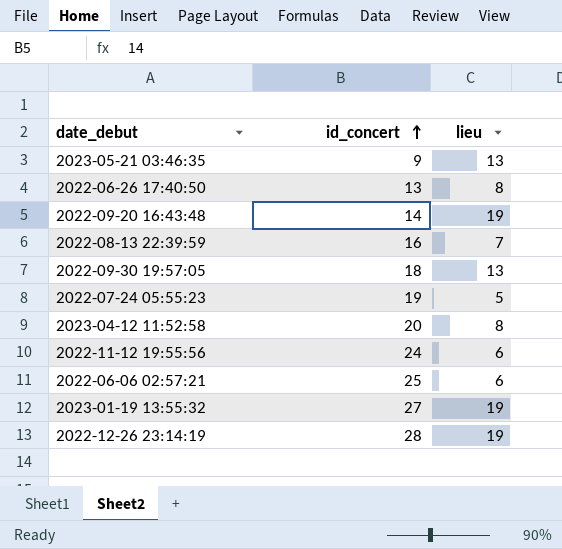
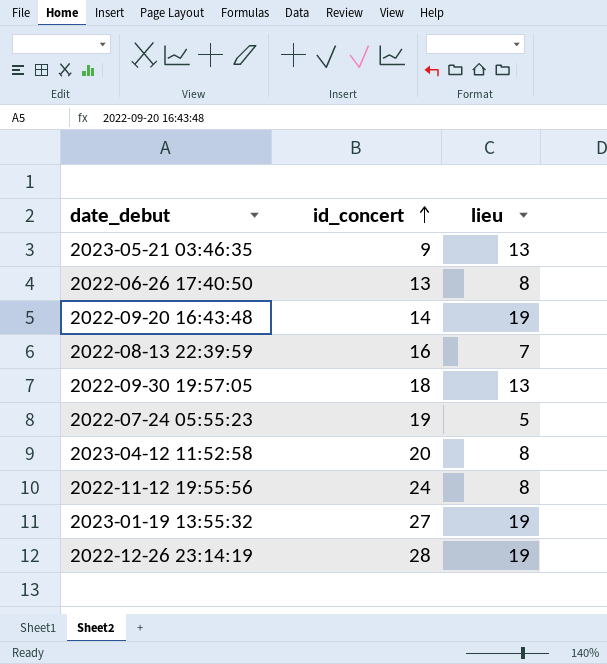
row 2022-06-06 02:57:21: 25 | 6 -> none
2022-11-12 19:55:56 | lieu: 6 -> 8

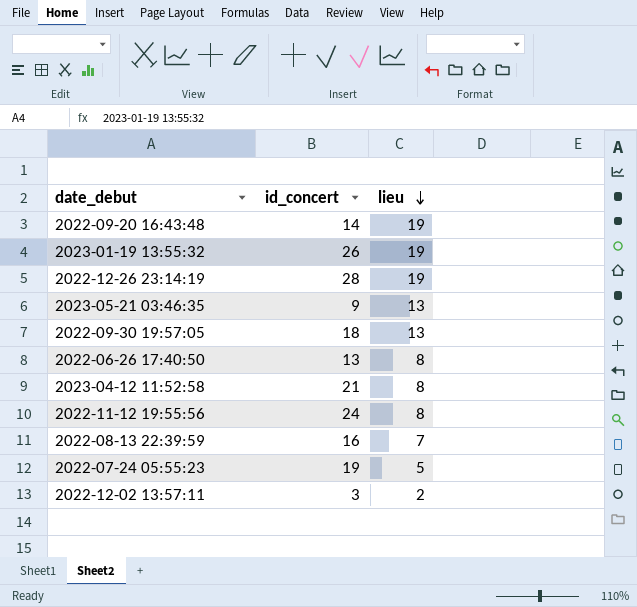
row order: id_concert ascending -> lieu descending
2023-01-19 13:55:32 | id_concert: 27 -> 26
2023-04-12 11:52:58 | id_concert: 20 -> 21
row 2022-12-02 13:57:11: none -> 3 | 2

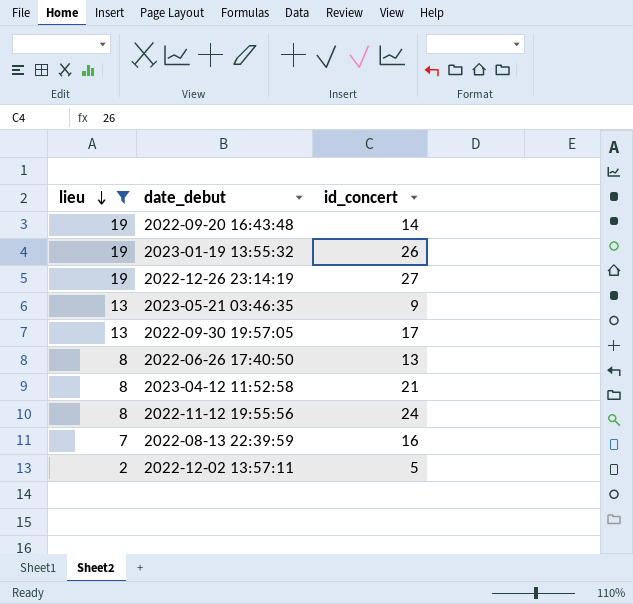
filter: none -> lieu != 5
column lieu | position: 3 -> 1
2022-12-26 23:14:19 | id_concert: 28 -> 27
2022-09-30 19:57:05 | id_concert: 18 -> 17
2022-12-02 13:57:11 | id_concert: 3 -> 5

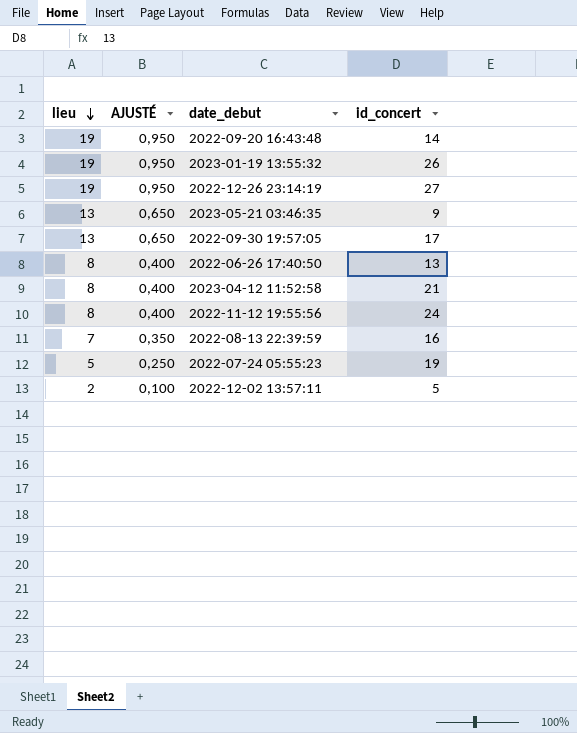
filter: lieu != 5 -> none
column AJUSTÉ | formula: none -> [lieu] * 0,05

